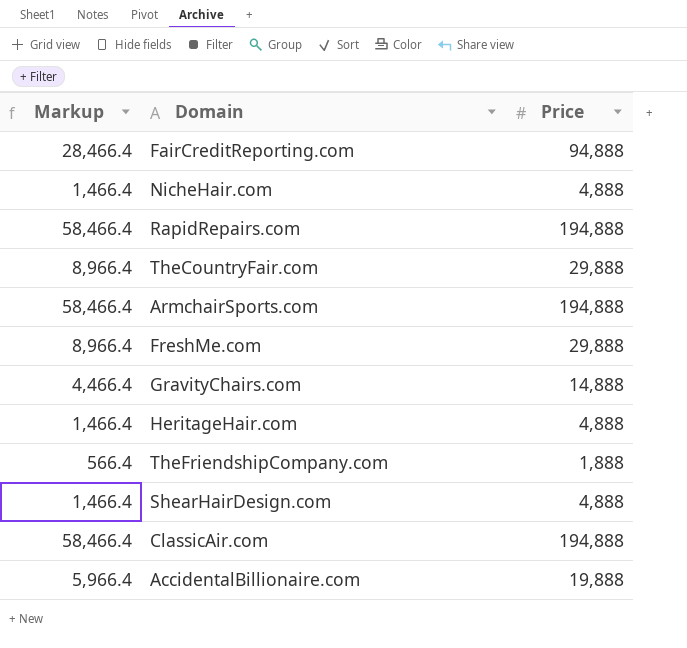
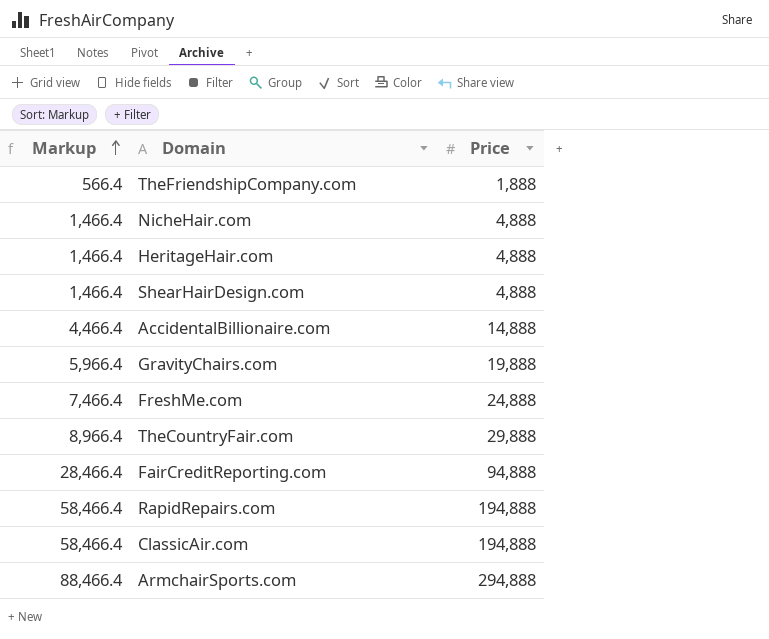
row order: none -> Markup ascending
AccidentalBillionaire.com | Markup: 5,966.4 -> 4,466.4
AccidentalBillionaire.com | Price: 19,888 -> 14,888
GravityChairs.com | Markup: 4,466.4 -> 5,966.4
GravityChairs.com | Price: 14,888 -> 19,888
FreshMe.com | Markup: 8,966.4 -> 7,466.4
FreshMe.com | Price: 29,888 -> 24,888
ArmchairSports.com | Markup: 58,466.4 -> 88,466.4
ArmchairSports.com | Price: 194,888 -> 294,888

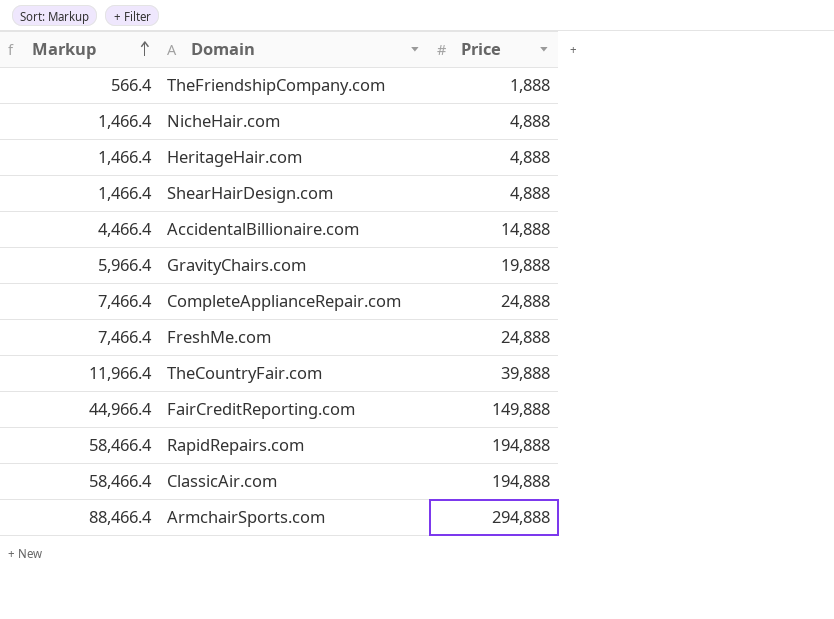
row CompleteApplianceRepair.com: none -> 7,466.4 | 24,888
TheCountryFair.com | Markup: 8,966.4 -> 11,966.4
TheCountryFair.com | Price: 29,888 -> 39,888
FairCreditReporting.com | Markup: 28,466.4 -> 44,966.4
FairCreditReporting.com | Price: 94,888 -> 149,888

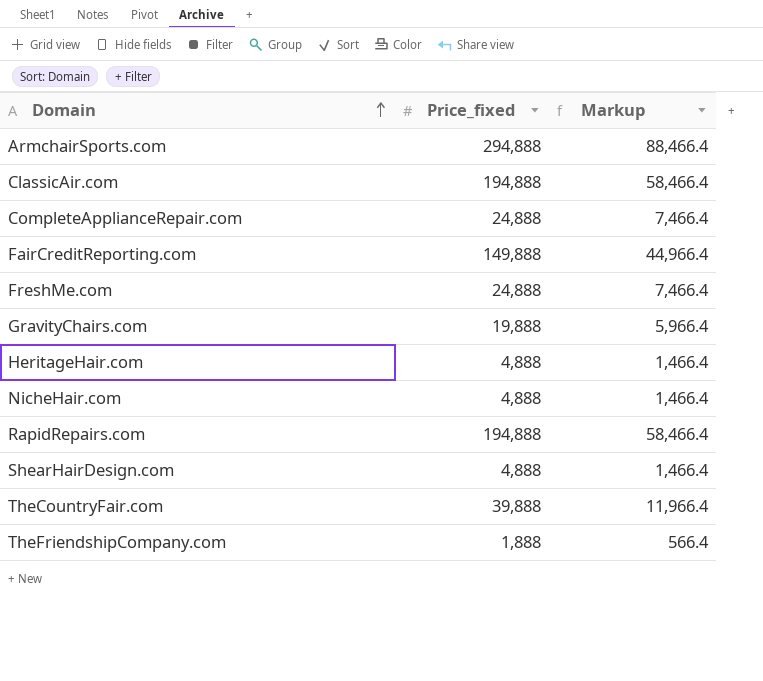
row order: Markup ascending -> Domain ascending
column name: Price -> Price_fixed
column Markup | position: 1 -> 3
row AccidentalBillionaire.com: 4,466.4 | 14,888 -> none

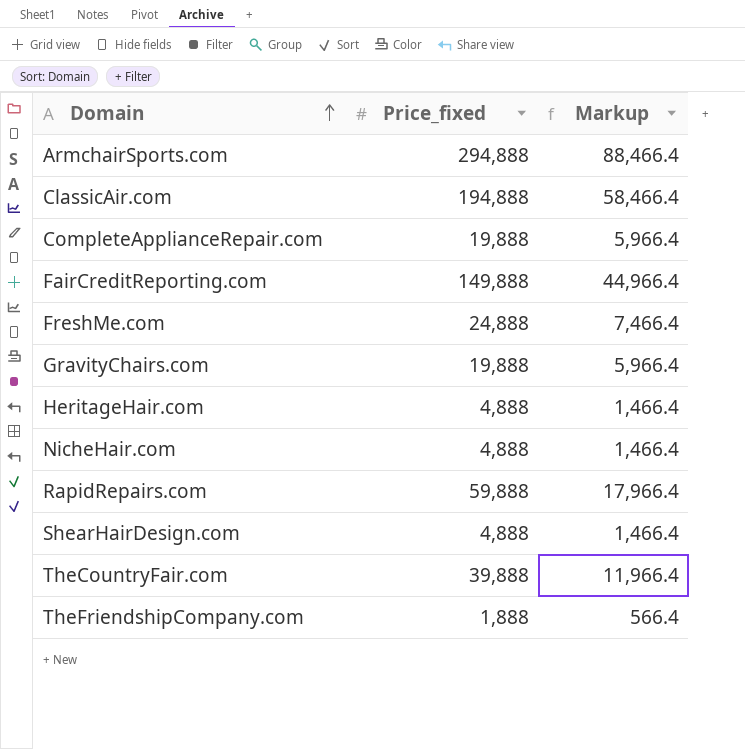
CompleteApplianceRepair.com | Price_fixed: 24,888 -> 19,888
CompleteApplianceRepair.com | Markup: 7,466.4 -> 5,966.4
RapidRepairs.com | Price_fixed: 194,888 -> 59,888
RapidRepairs.com | Markup: 58,466.4 -> 17,966.4

